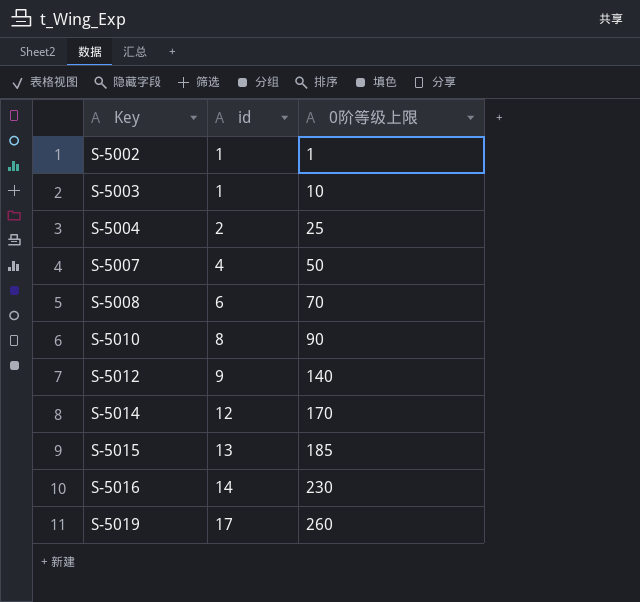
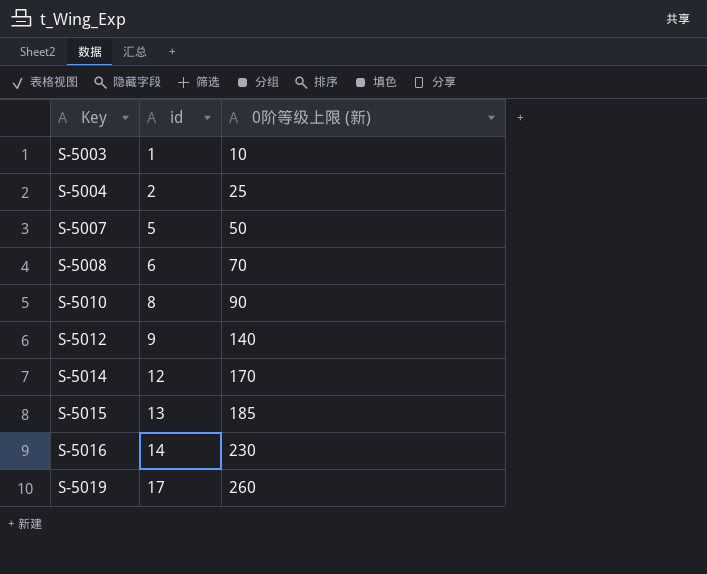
column name: 0阶等级上限 -> 0阶等级上限 (新)
row S-5002: 1 | 1 -> none
S-5007 | id: 4 -> 5

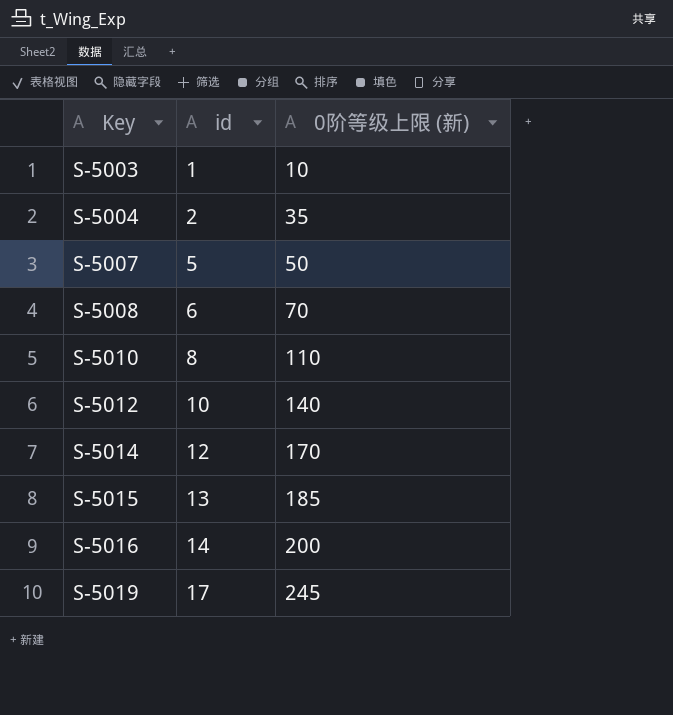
S-5004 | 0阶等级上限 (新): 25 -> 35
S-5010 | 0阶等级上限 (新): 90 -> 110
S-5012 | id: 9 -> 10
S-5016 | 0阶等级上限 (新): 230 -> 200
S-5019 | 0阶等级上限 (新): 260 -> 245

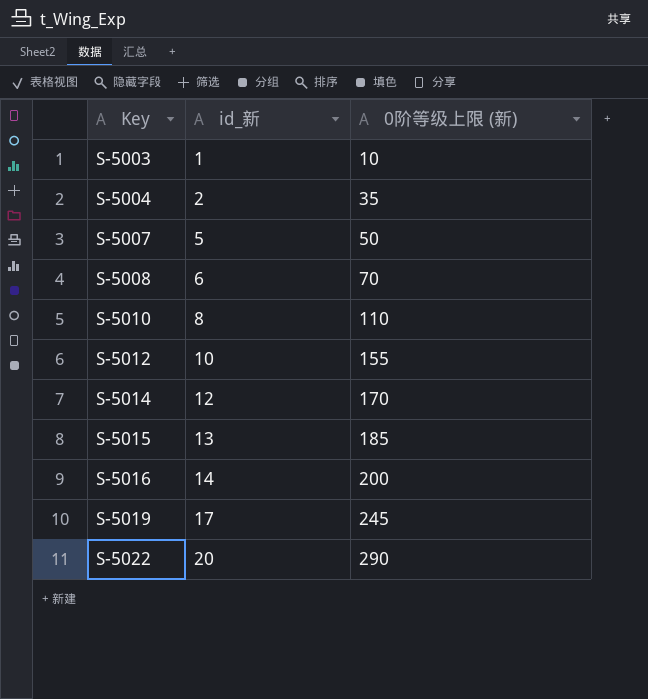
column name: id -> id_新
S-5012 | 0阶等级上限 (新): 140 -> 155
row S-5022: none -> 20 | 290

